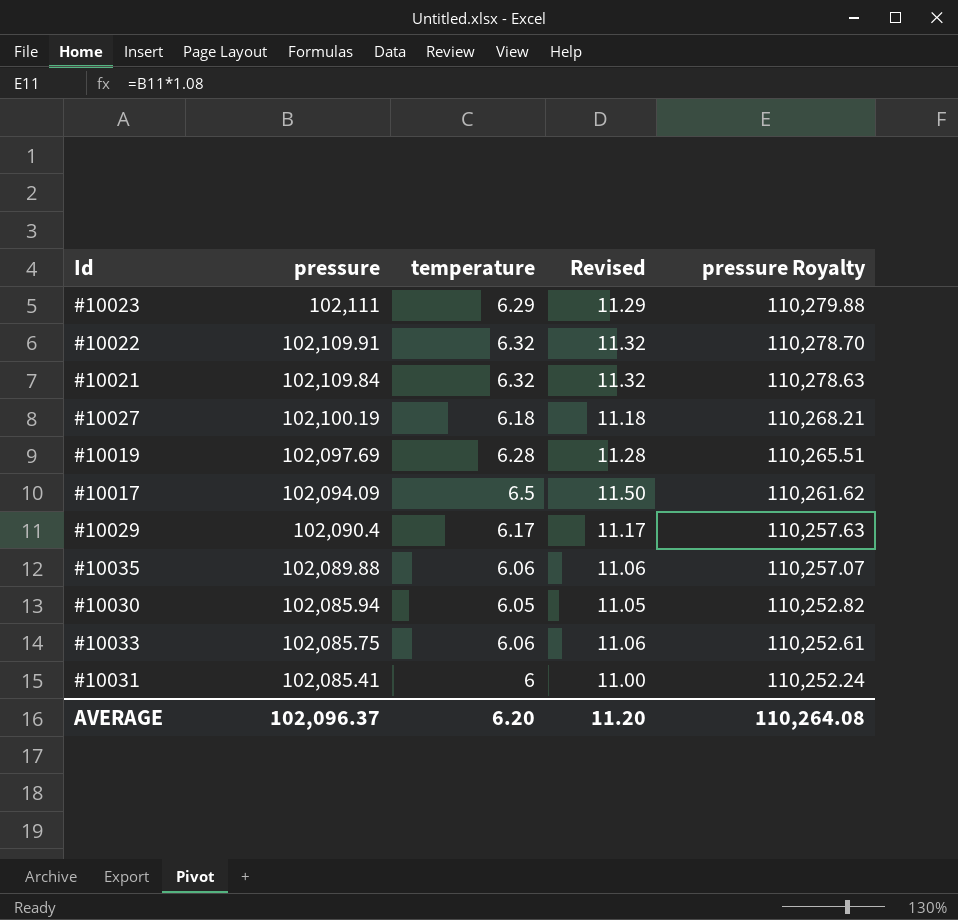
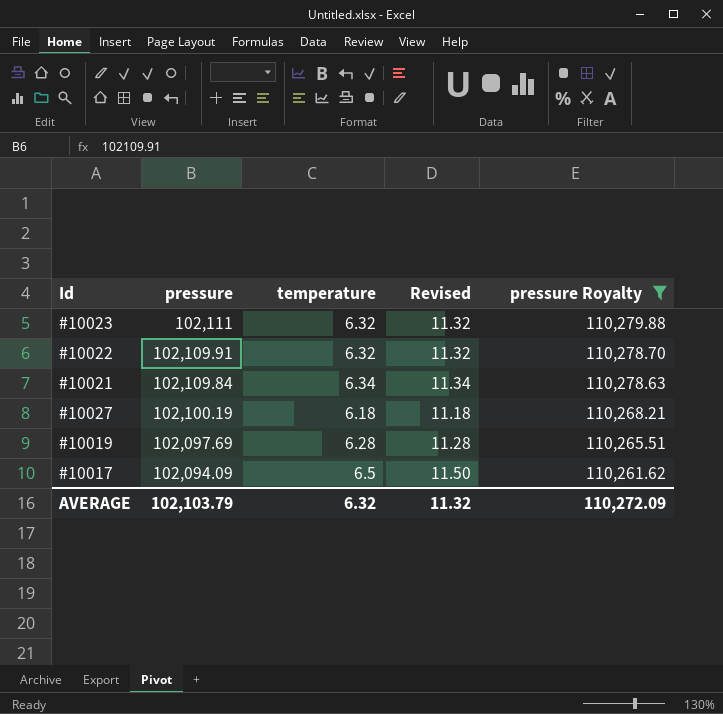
filter: none -> pressure Royalty >= 110,261.62
#10023 | temperature: 6.29 -> 6.32
#10023 | Revised: 11.29 -> 11.32
#10021 | temperature: 6.32 -> 6.34
#10021 | Revised: 11.32 -> 11.34
AVERAGE | pressure: 102,096.37 -> 102,103.79
AVERAGE | temperature: 6.20 -> 6.32
AVERAGE | Revised: 11.20 -> 11.32
AVERAGE | pressure Royalty: 110,264.08 -> 110,272.09

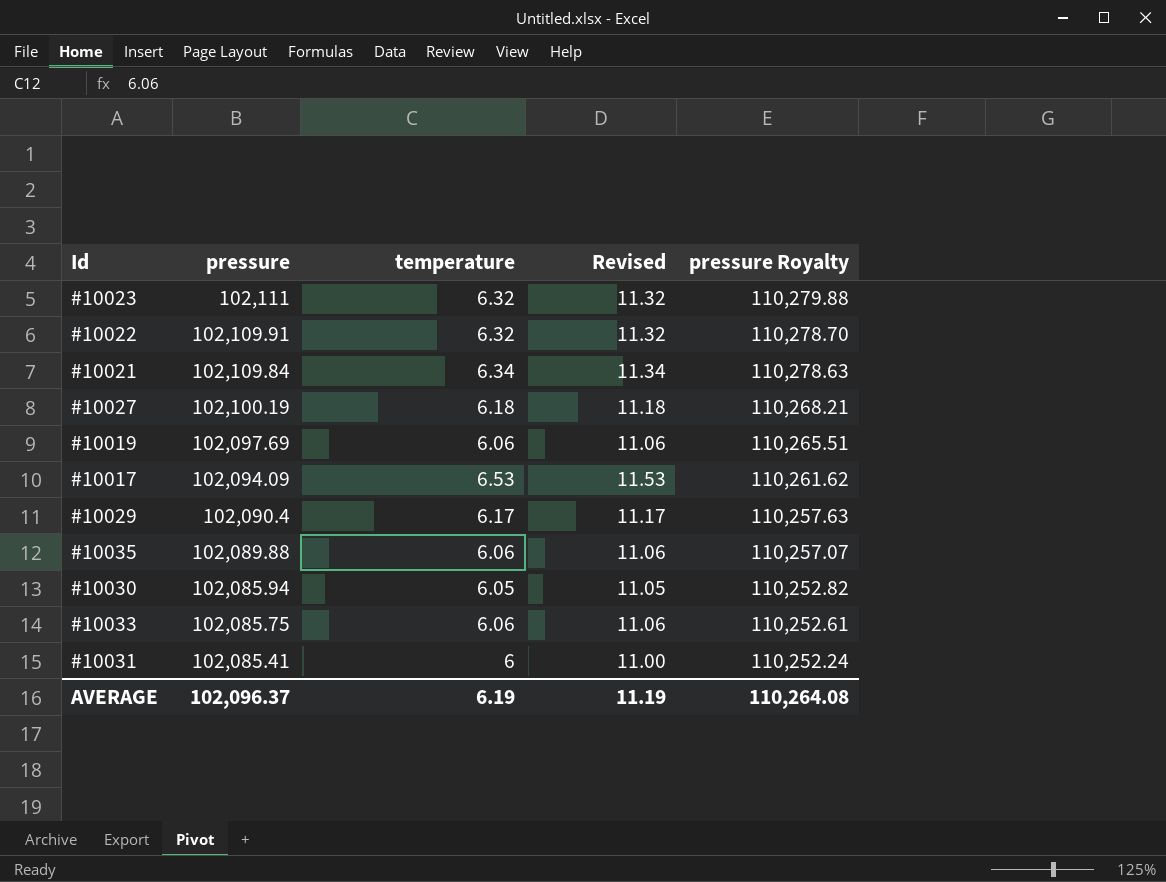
filter: pressure Royalty >= 110,261.62 -> none
#10019 | temperature: 6.28 -> 6.06
#10019 | Revised: 11.28 -> 11.06
#10017 | temperature: 6.5 -> 6.53
#10017 | Revised: 11.50 -> 11.53
AVERAGE | pressure: 102,103.79 -> 102,096.37
AVERAGE | temperature: 6.32 -> 6.19
AVERAGE | Revised: 11.32 -> 11.19
AVERAGE | pressure Royalty: 110,272.09 -> 110,264.08

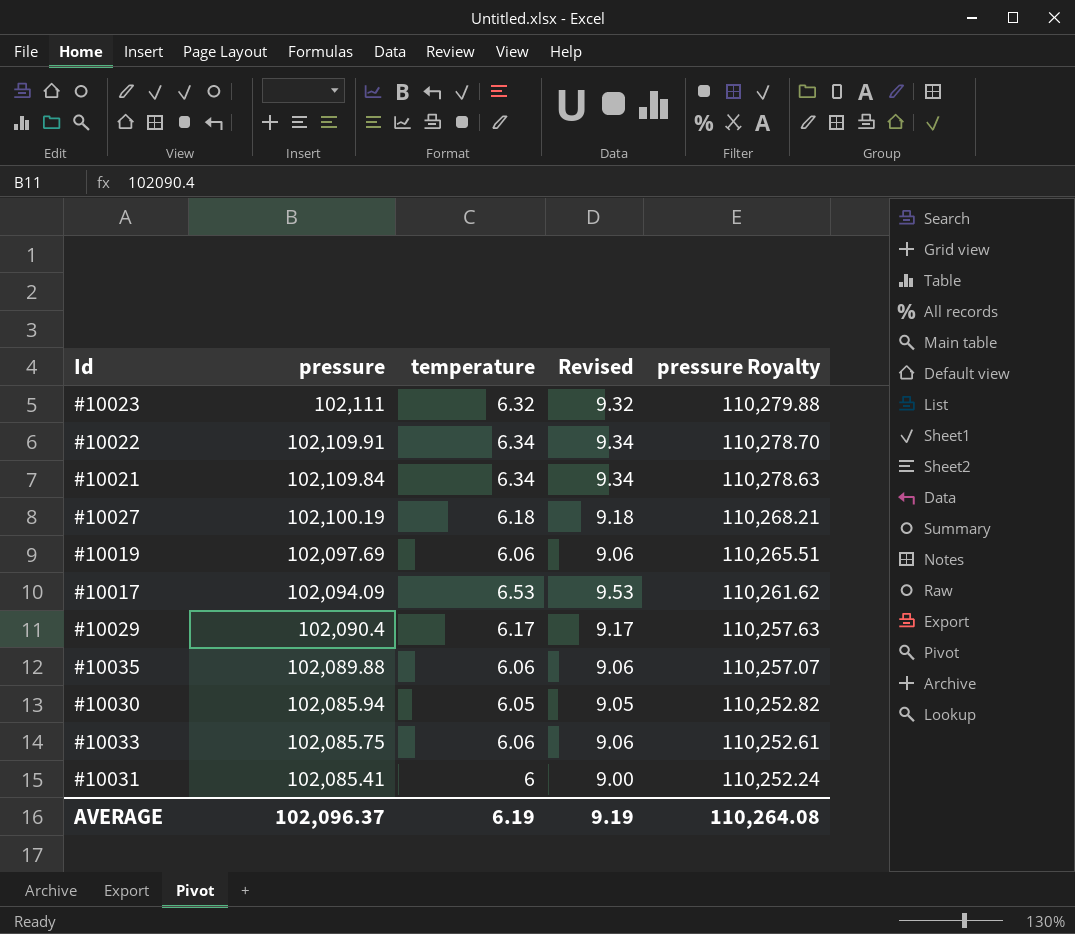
column Revised | formula: [temperature] + 5 -> [temperature] + 3
#10022 | temperature: 6.32 -> 6.34
AVERAGE | Revised: 11.19 -> 9.19

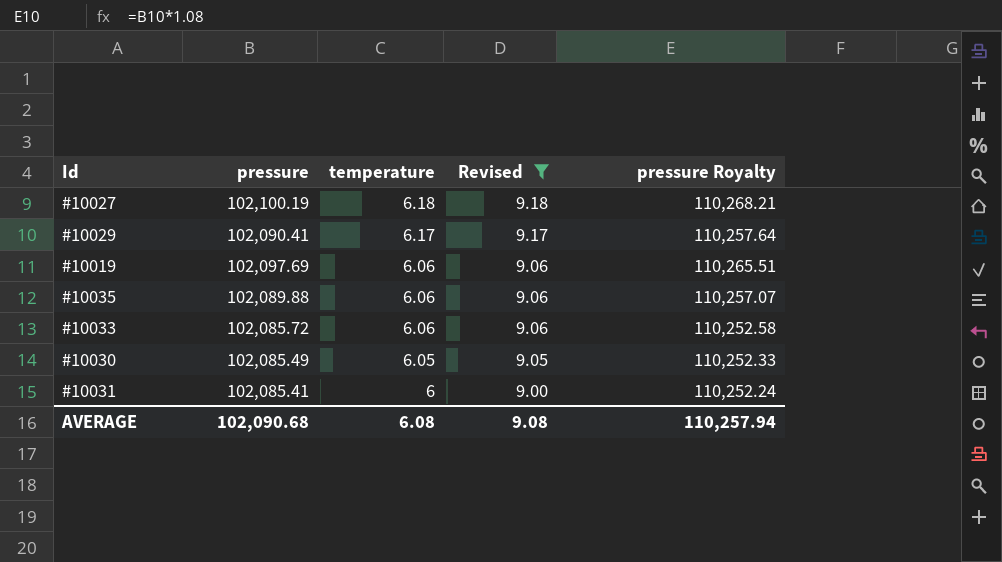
filter: none -> Revised <= 9.18
row order: pressure descending -> temperature descending
#10029 | pressure: 102,090.4 -> 102,090.41
#10029 | pressure Royalty: 110,257.63 -> 110,257.64
#10033 | pressure: 102,085.75 -> 102,085.72
#10033 | pressure Royalty: 110,252.61 -> 110,252.58
#10030 | pressure: 102,085.94 -> 102,085.49
#10030 | pressure Royalty: 110,252.82 -> 110,252.33
AVERAGE | pressure: 102,096.37 -> 102,090.68
AVERAGE | temperature: 6.19 -> 6.08
AVERAGE | Revised: 9.19 -> 9.08
AVERAGE | pressure Royalty: 110,264.08 -> 110,257.94

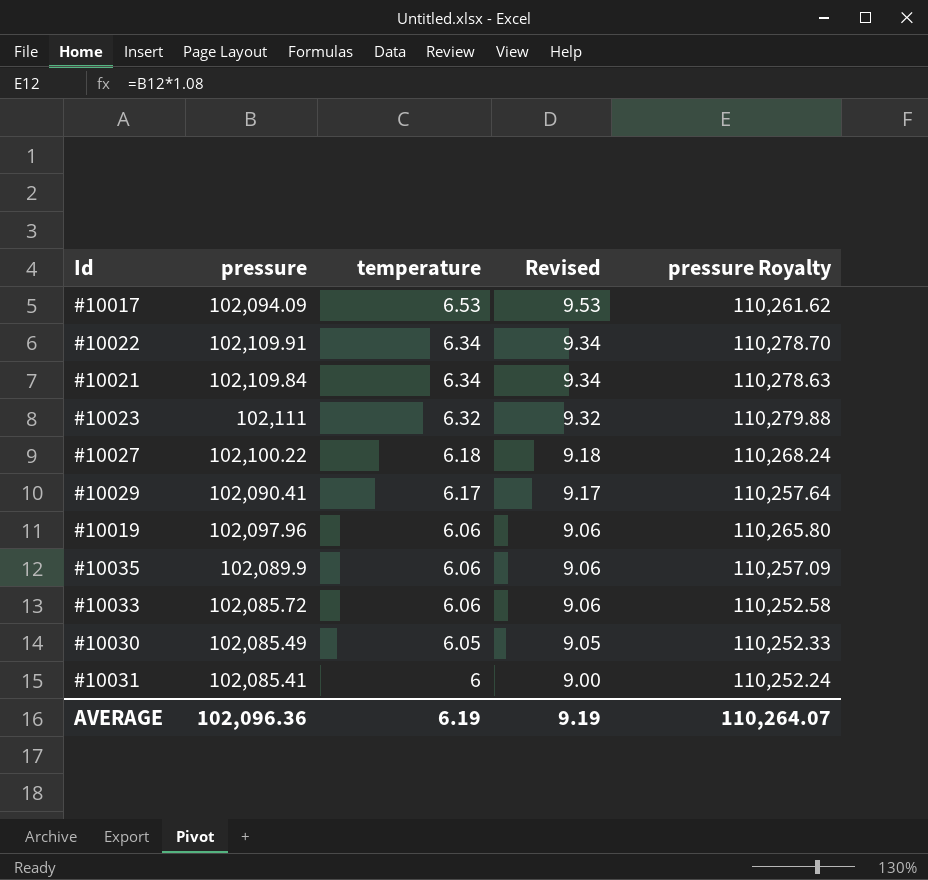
filter: Revised <= 9.18 -> none
#10027 | pressure: 102,100.19 -> 102,100.22
#10027 | pressure Royalty: 110,268.21 -> 110,268.24
#10019 | pressure: 102,097.69 -> 102,097.96
#10019 | pressure Royalty: 110,265.51 -> 110,265.80
#10035 | pressure: 102,089.88 -> 102,089.9
#10035 | pressure Royalty: 110,257.07 -> 110,257.09
AVERAGE | pressure: 102,090.68 -> 102,096.36
AVERAGE | temperature: 6.08 -> 6.19
AVERAGE | Revised: 9.08 -> 9.19
AVERAGE | pressure Royalty: 110,257.94 -> 110,264.07

